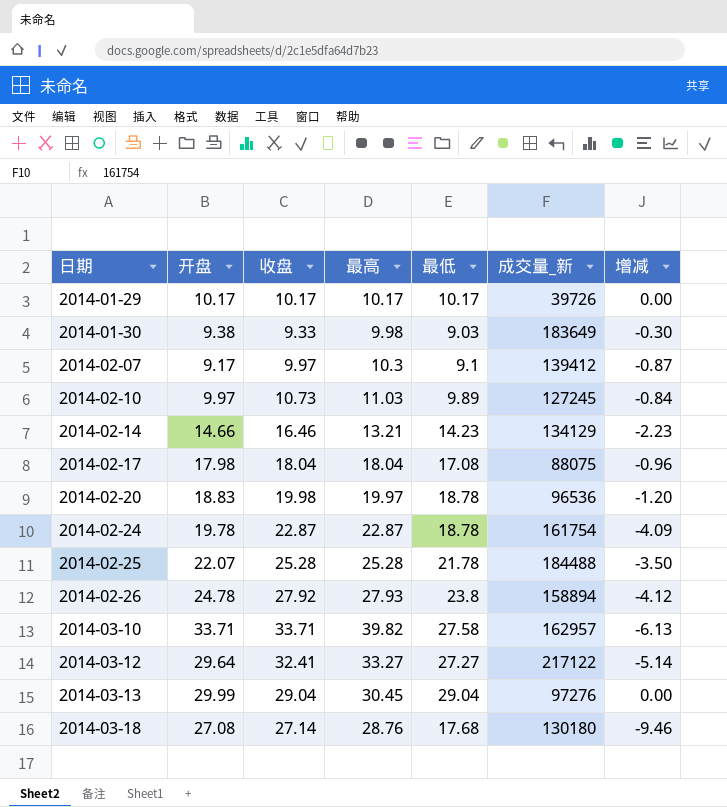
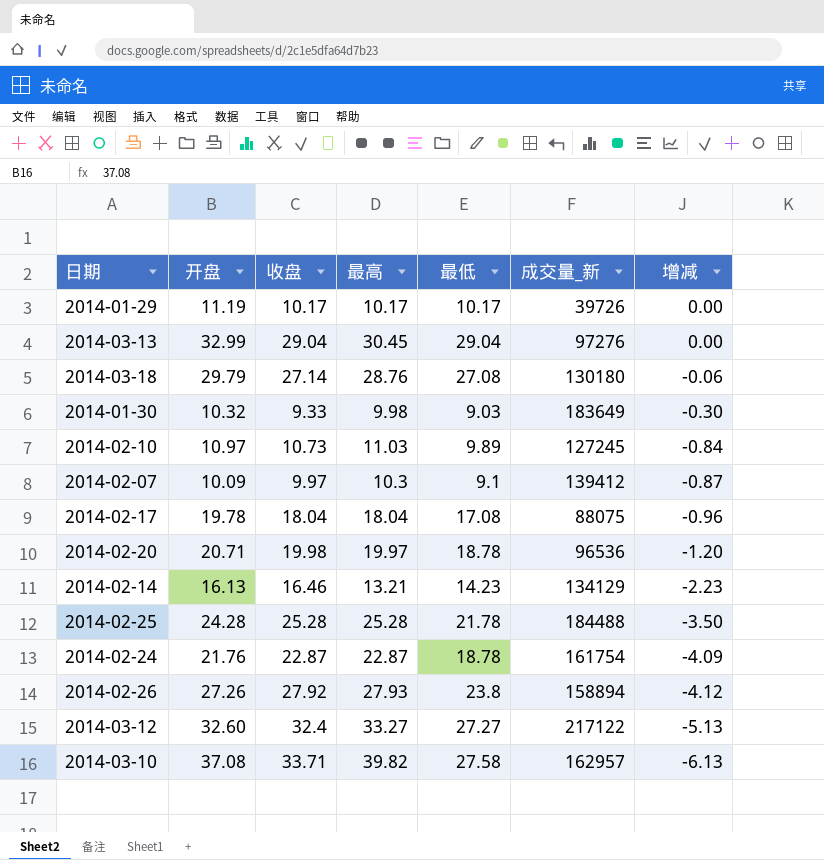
row order: 日期 ascending -> 增减 descending
2014-01-29 | 开盘: 10.17 -> 11.19
2014-03-13 | 开盘: 29.99 -> 32.99
2014-03-18 | 开盘: 27.08 -> 29.79
2014-03-18 | 最低: 17.68 -> 27.08
2014-03-18 | 增减: -9.46 -> -0.06
2014-01-30 | 开盘: 9.38 -> 10.32
2014-02-10 | 开盘: 9.97 -> 10.97
2014-02-07 | 开盘: 9.17 -> 10.09
2014-02-17 | 开盘: 17.98 -> 19.78
2014-02-20 | 开盘: 18.83 -> 20.71
2014-02-14 | 开盘: 14.66 -> 16.13
2014-02-25 | 开盘: 22.07 -> 24.28
2014-02-24 | 开盘: 19.78 -> 21.76
2014-02-26 | 开盘: 24.78 -> 27.26
2014-03-12 | 开盘: 29.64 -> 32.60
2014-03-12 | 收盘: 32.41 -> 32.4
2014-03-12 | 增减: -5.14 -> -5.13
2014-03-10 | 开盘: 33.71 -> 37.08

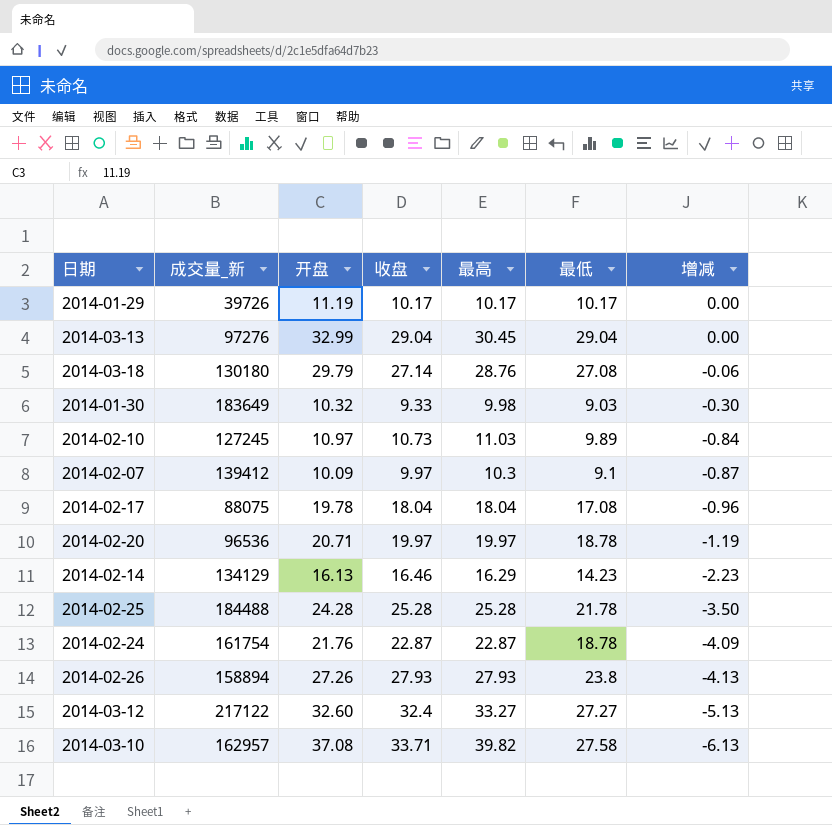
column 成交量_新 | position: 6 -> 2
2014-02-20 | 收盘: 19.98 -> 19.97
2014-02-20 | 增减: -1.20 -> -1.19
2014-02-14 | 最高: 13.21 -> 16.29
2014-02-26 | 收盘: 27.92 -> 27.93
2014-02-26 | 增减: -4.12 -> -4.13

